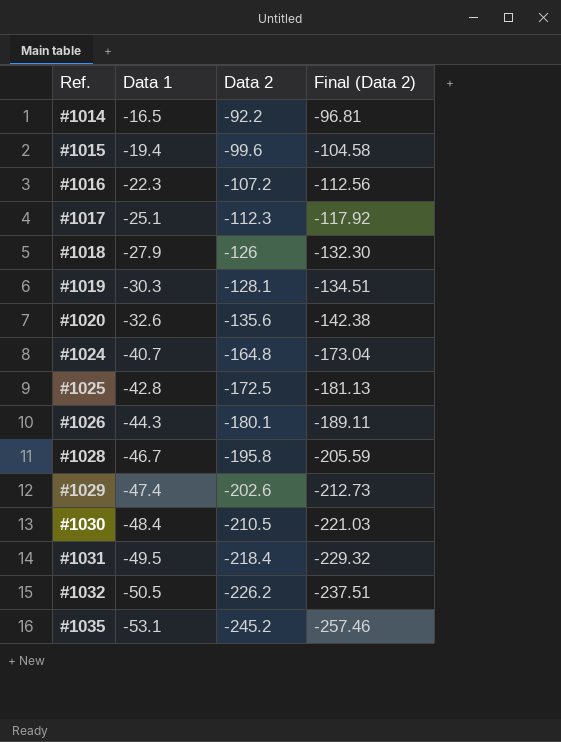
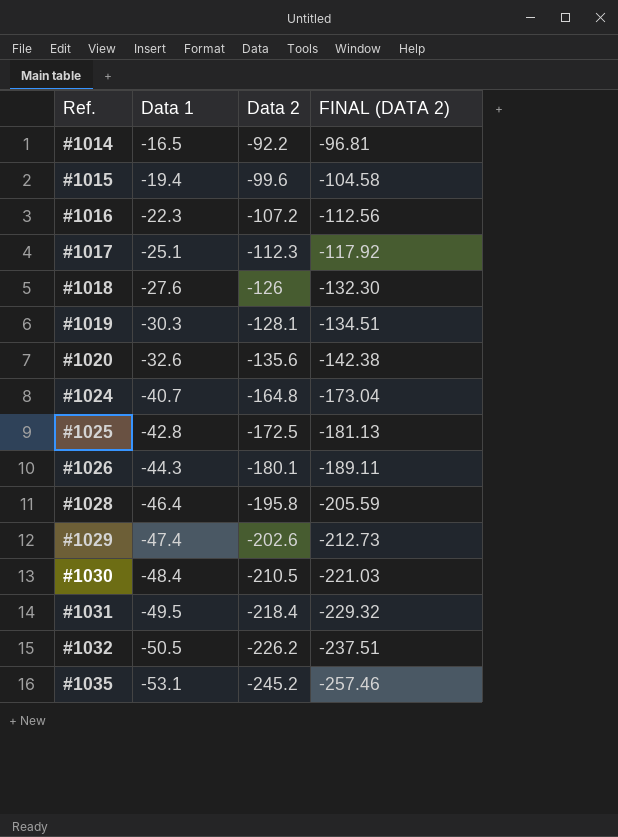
column name: Final (Data 2) -> FINAL (DATA 2)
#1018 | Data 1: -27.9 -> -27.6
#1028 | Data 1: -46.7 -> -46.4

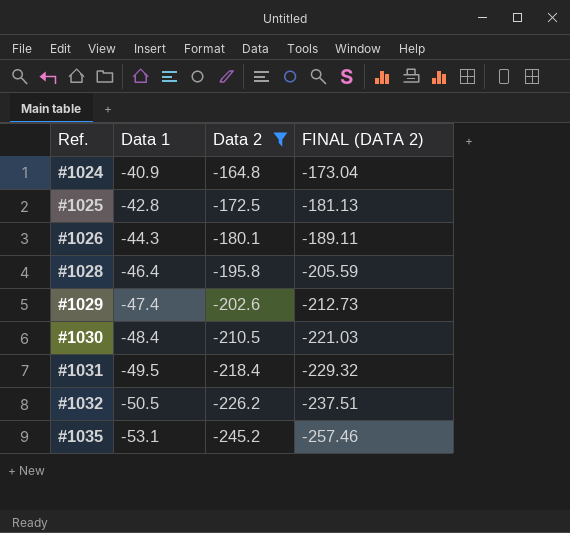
filter: none -> Data 2 <= -164.8
#1024 | Data 1: -40.7 -> -40.9

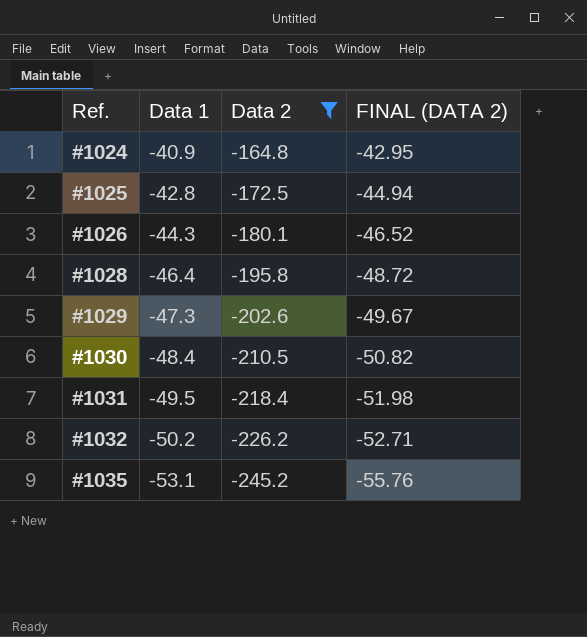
column FINAL (DATA 2) | formula: [Data 2] * 1.05 -> [Data 1] * 1.05
#1029 | Data 1: -47.4 -> -47.3
#1032 | Data 1: -50.5 -> -50.2

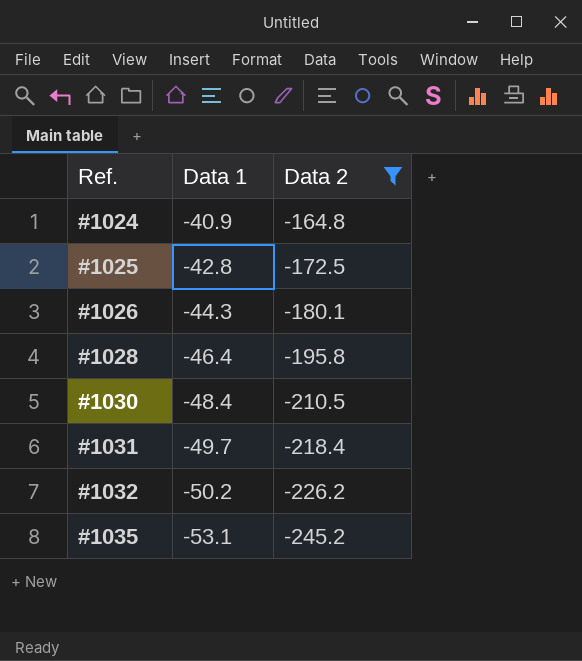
column FINAL (DATA 2) | formula: [Data 1] * 1.05 -> none
row #1029: -47.3 | -202.6 | -49.67 -> none
#1031 | Data 1: -49.5 -> -49.7

